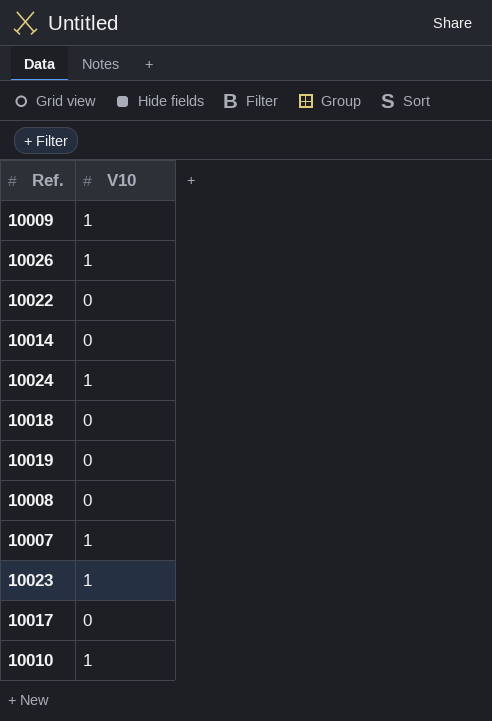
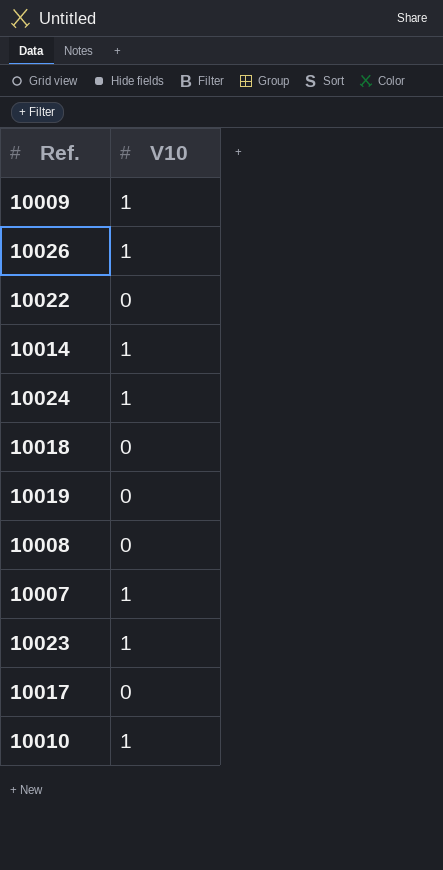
10014 | V10: 0 -> 1

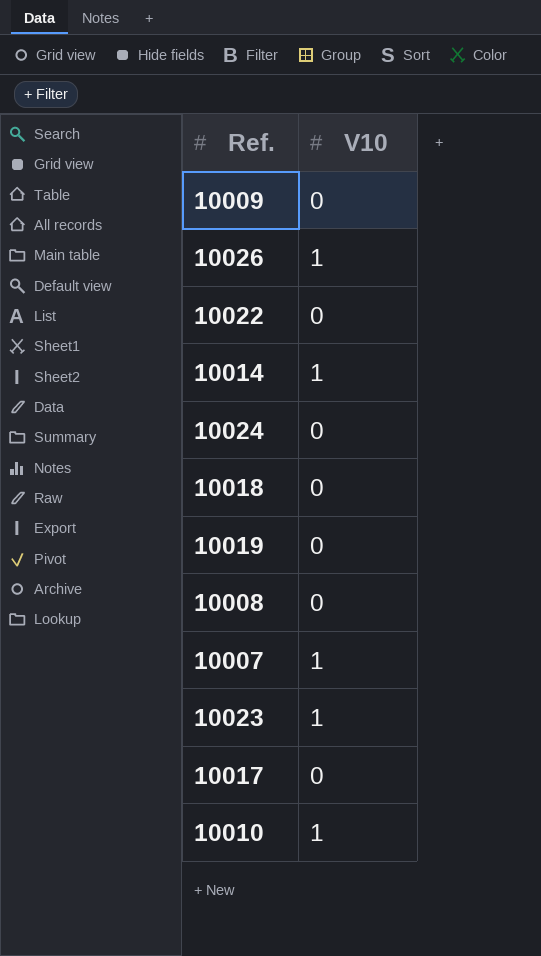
10009 | V10: 1 -> 0
10024 | V10: 1 -> 0

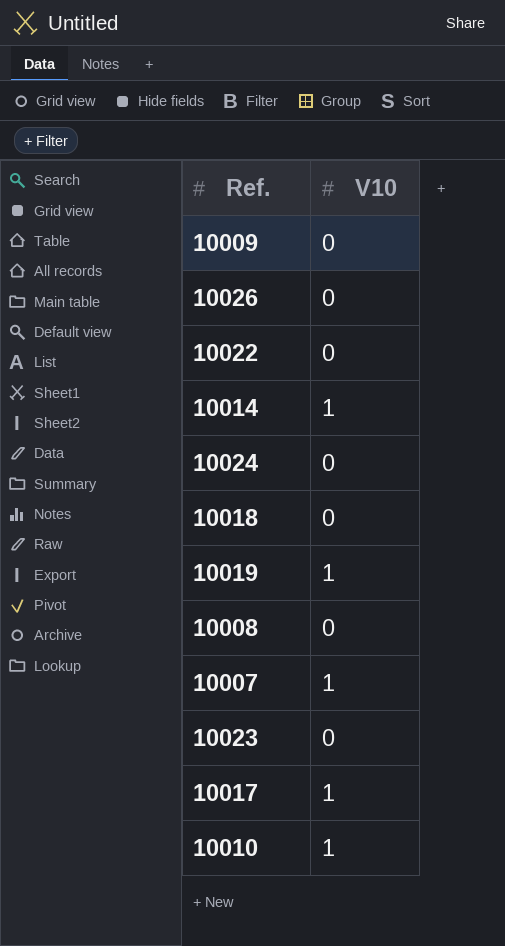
10026 | V10: 1 -> 0
10019 | V10: 0 -> 1
10023 | V10: 1 -> 0
10017 | V10: 0 -> 1

